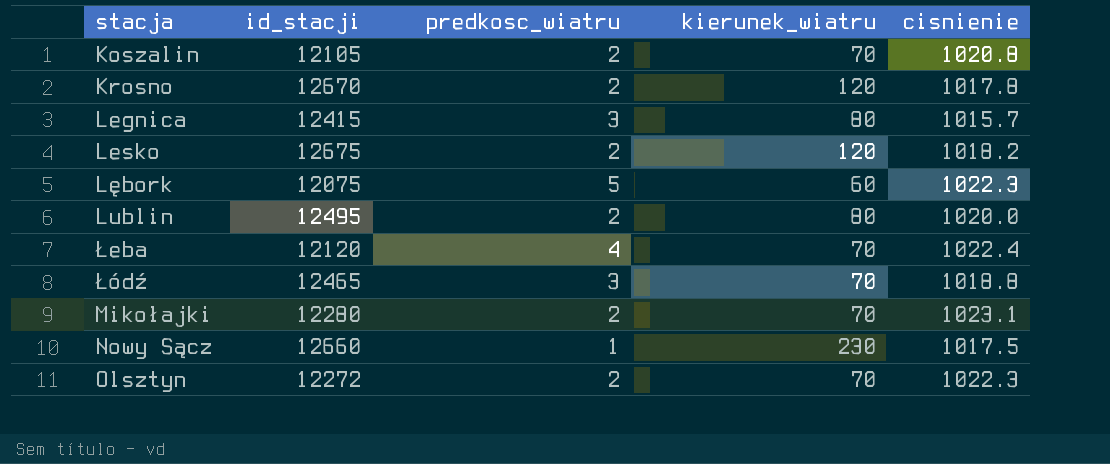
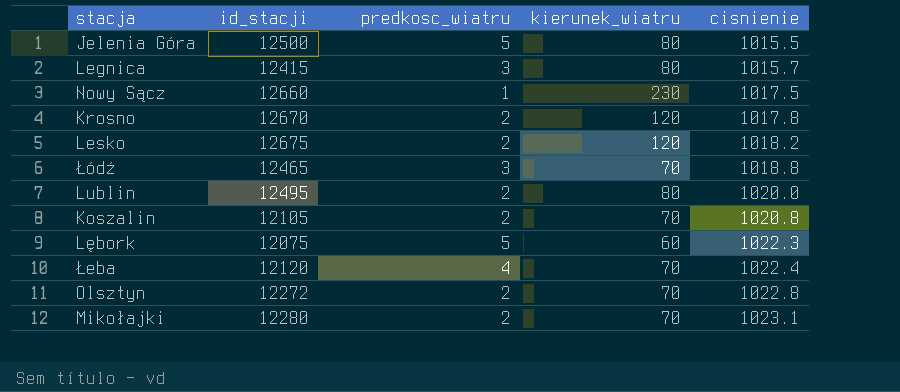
row order: none -> cisnienie ascending
row Jelenia Góra: none -> 12500 | 5 | 80 | 1015.5
Olsztyn | cisnienie: 1022.3 -> 1022.8

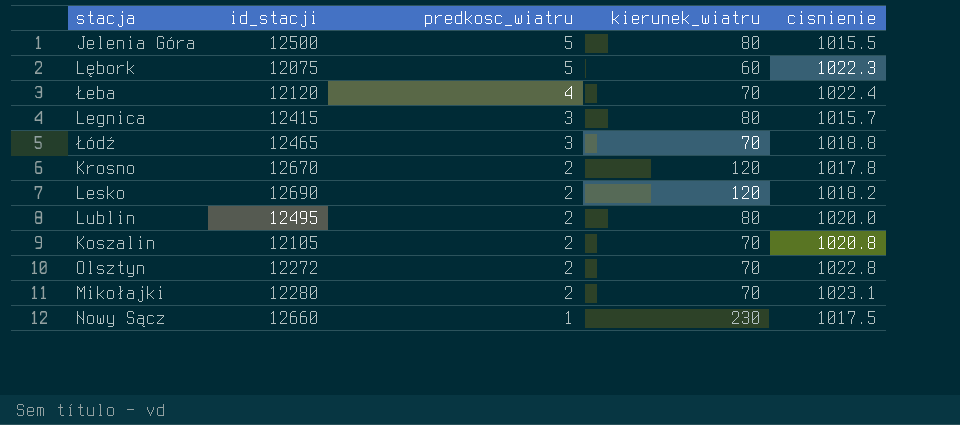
row order: cisnienie ascending -> predkosc_wiatru descending
Lesko | id_stacji: 12675 -> 12690

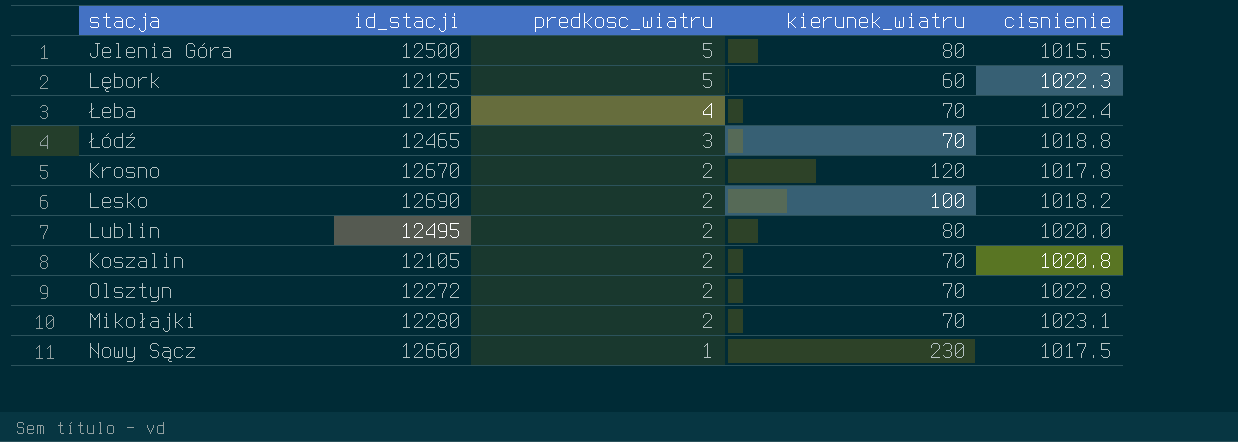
row Legnica: 12415 | 3 | 80 | 1015.7 -> none
Lębork | id_stacji: 12075 -> 12125
Lesko | kierunek_wiatru: 120 -> 100

